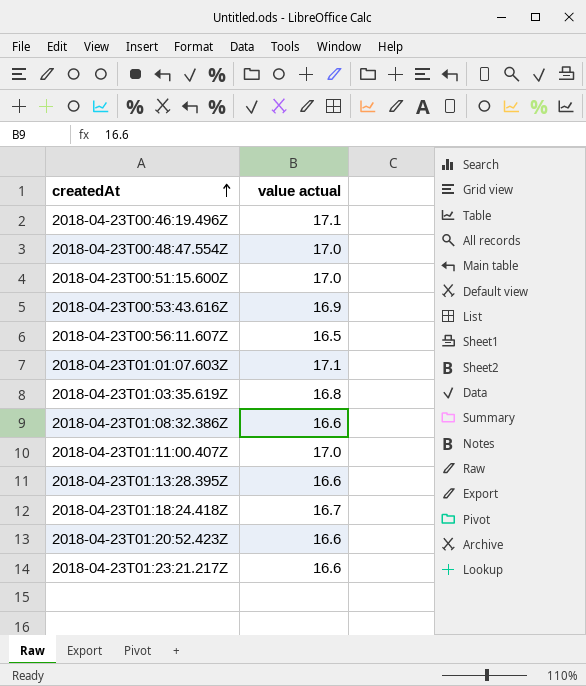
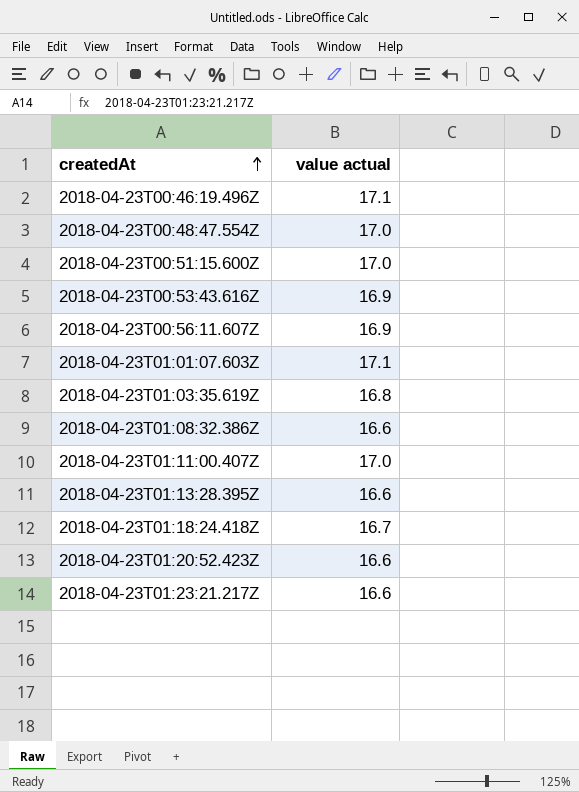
2018-04-23T00:56:11.607Z | value actual: 16.5 -> 16.9

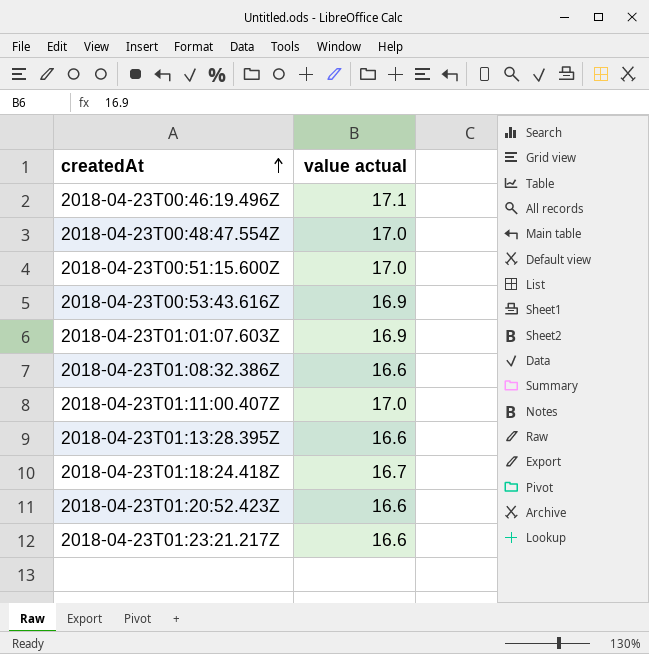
row 2018-04-23T00:56:11.607Z: 16.9 -> none
row 2018-04-23T01:03:35.619Z: 16.8 -> none
2018-04-23T01:01:07.603Z | value actual: 17.1 -> 16.9

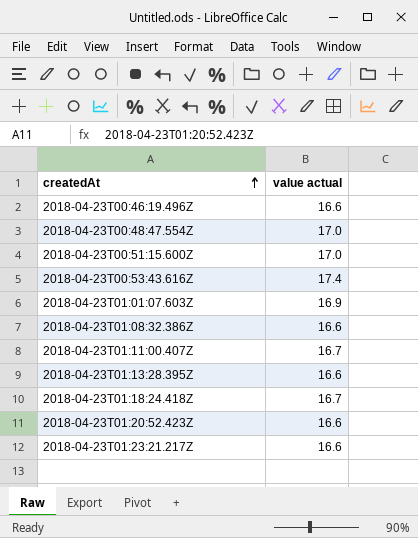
2018-04-23T00:46:19.496Z | value actual: 17.1 -> 16.6
2018-04-23T00:53:43.616Z | value actual: 16.9 -> 17.4
2018-04-23T01:11:00.407Z | value actual: 17.0 -> 16.7

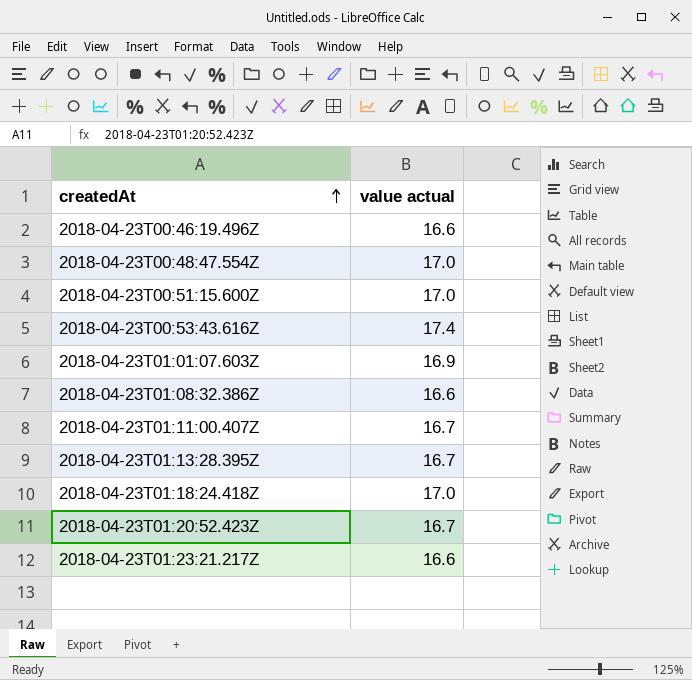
2018-04-23T01:13:28.395Z | value actual: 16.6 -> 16.7
2018-04-23T01:18:24.418Z | value actual: 16.7 -> 17.0
2018-04-23T01:20:52.423Z | value actual: 16.6 -> 16.7

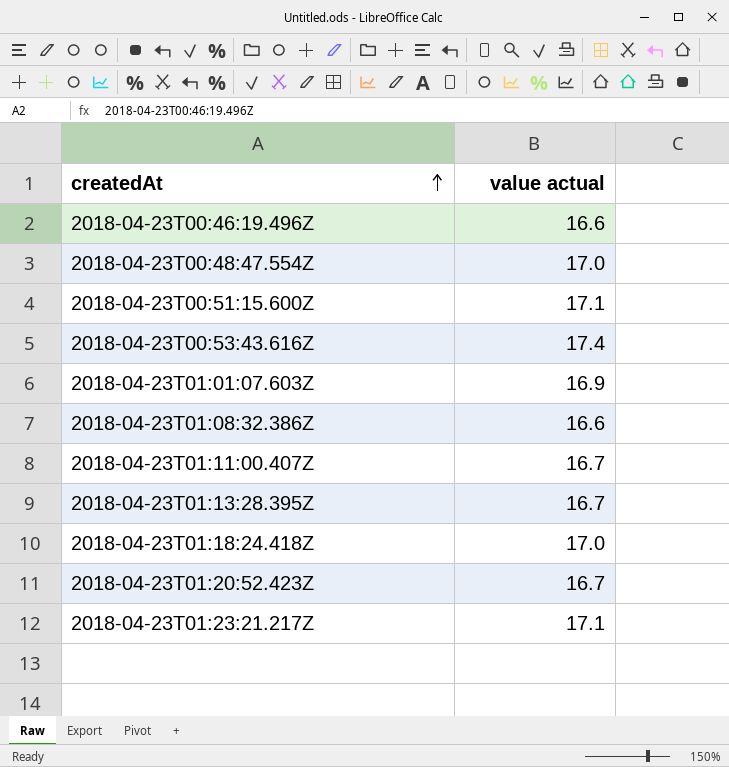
2018-04-23T00:51:15.600Z | value actual: 17.0 -> 17.1
2018-04-23T01:23:21.217Z | value actual: 16.6 -> 17.1

